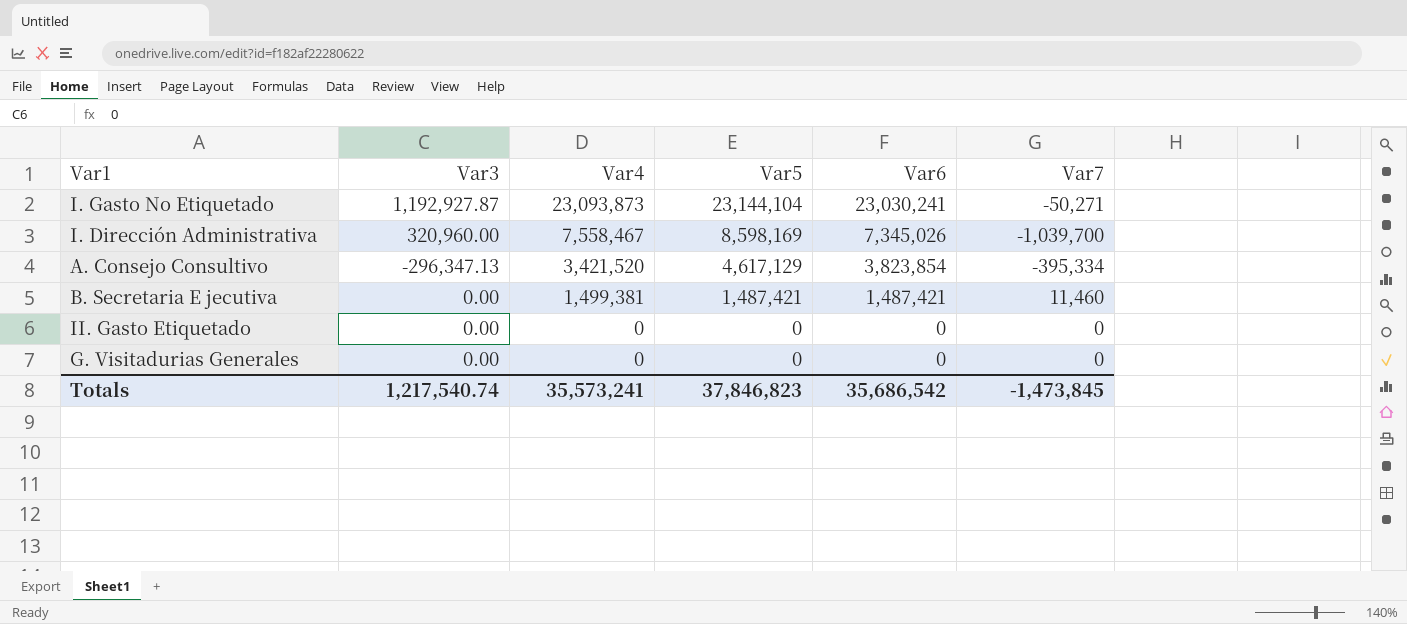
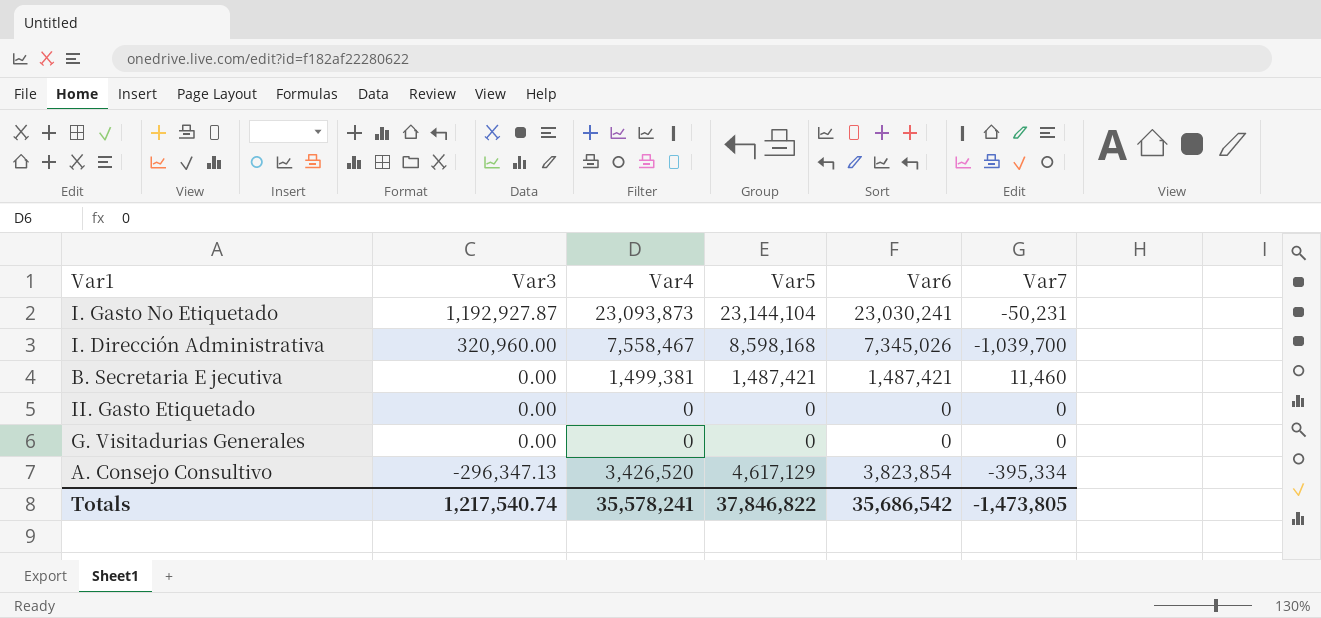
row order: Var4 descending -> Var3 descending
I. Gasto No Etiquetado | Var7: -50,271 -> -50,231
I. Dirección Administrativa | Var5: 8,598,169 -> 8,598,168
A. Consejo Consultivo | Var4: 3,421,520 -> 3,426,520
Totals | Var4: 35,573,241 -> 35,578,241
Totals | Var5: 37,846,823 -> 37,846,822
Totals | Var7: -1,473,845 -> -1,473,805

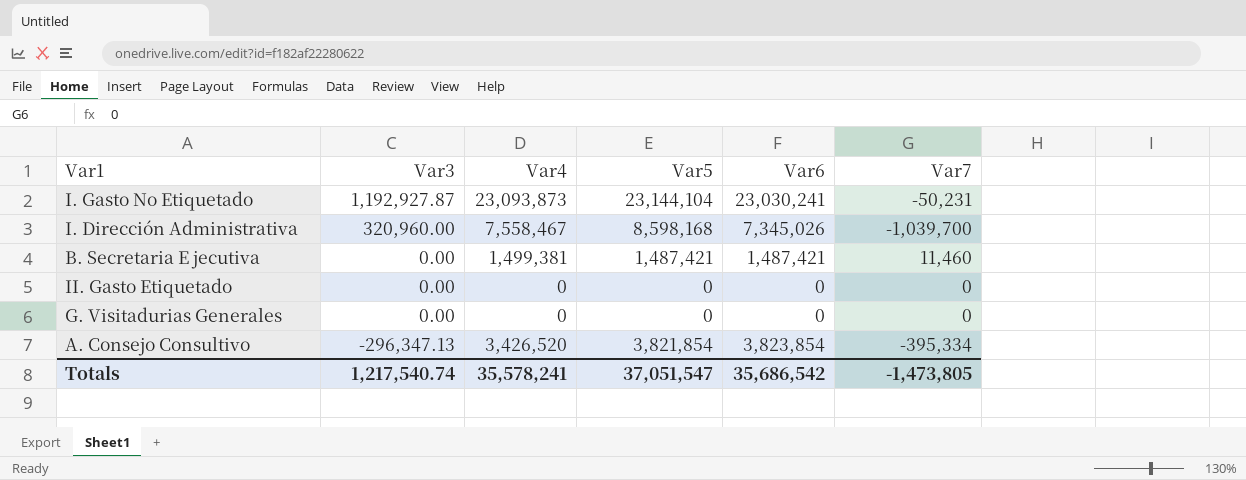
A. Consejo Consultivo | Var5: 4,617,129 -> 3,821,854
Totals | Var5: 37,846,822 -> 37,051,547

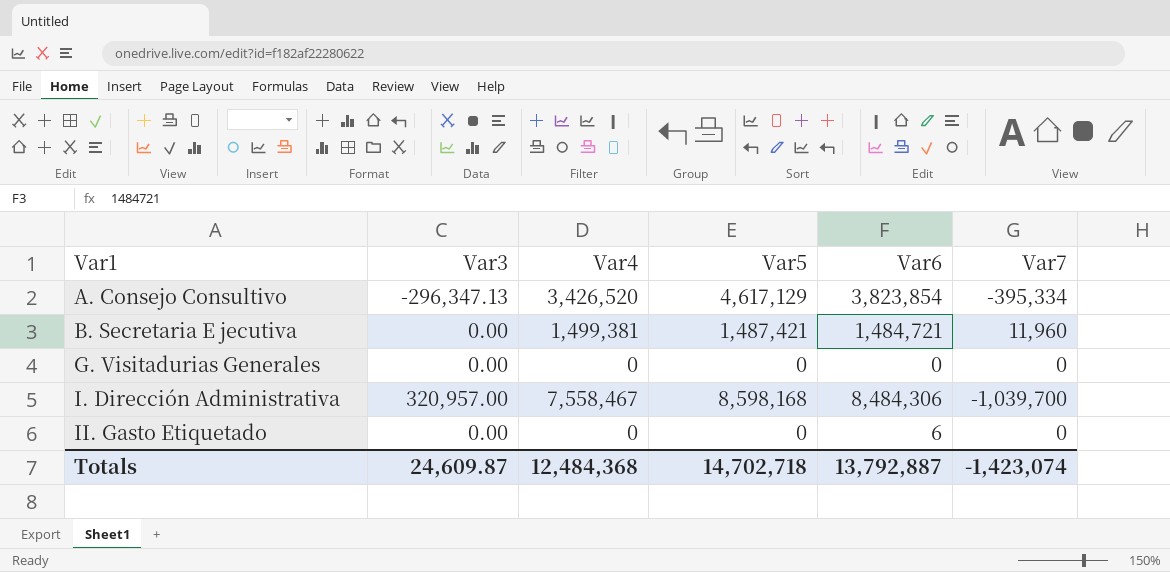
row order: Var3 descending -> Var1 ascending
row I. Gasto No Etiquetado: 1,192,927.87 | 23,093,873 | 23,144,104 | 23,030,241 | -50,231 -> none
A. Consejo Consultivo | Var5: 3,821,854 -> 4,617,129
B. Secretaria E jecutiva | Var6: 1,487,421 -> 1,484,721
B. Secretaria E jecutiva | Var7: 11,460 -> 11,960
I. Dirección Administrativa | Var3: 320,960.00 -> 320,957.00
I. Dirección Administrativa | Var6: 7,345,026 -> 8,484,306
II. Gasto Etiquetado | Var6: 0 -> 6
Totals | Var3: 1,217,540.74 -> 24,609.87
Totals | Var4: 35,578,241 -> 12,484,368
Totals | Var5: 37,051,547 -> 14,702,718
Totals | Var6: 35,686,542 -> 13,792,887
Totals | Var7: -1,473,805 -> -1,423,074

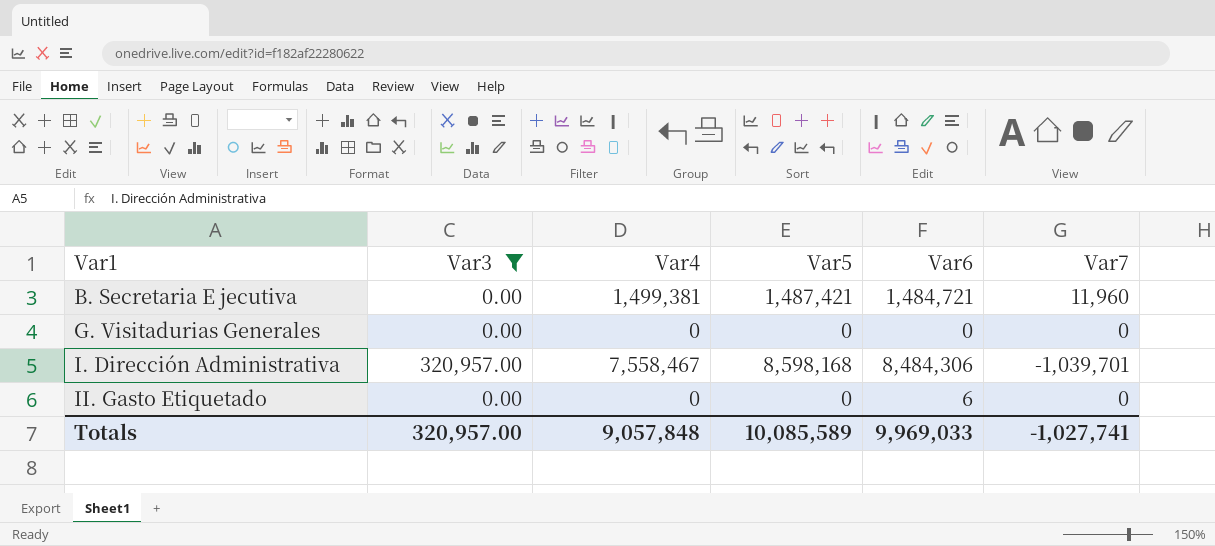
filter: none -> Var3 != -296,347.13
I. Dirección Administrativa | Var7: -1,039,700 -> -1,039,701
Totals | Var3: 24,609.87 -> 320,957.00
Totals | Var4: 12,484,368 -> 9,057,848
Totals | Var5: 14,702,718 -> 10,085,589
Totals | Var6: 13,792,887 -> 9,969,033
Totals | Var7: -1,423,074 -> -1,027,741

